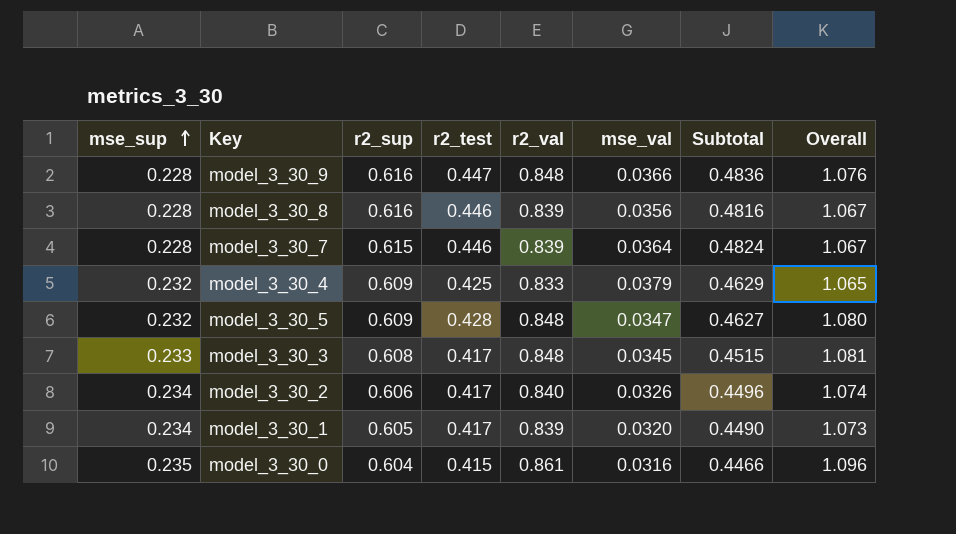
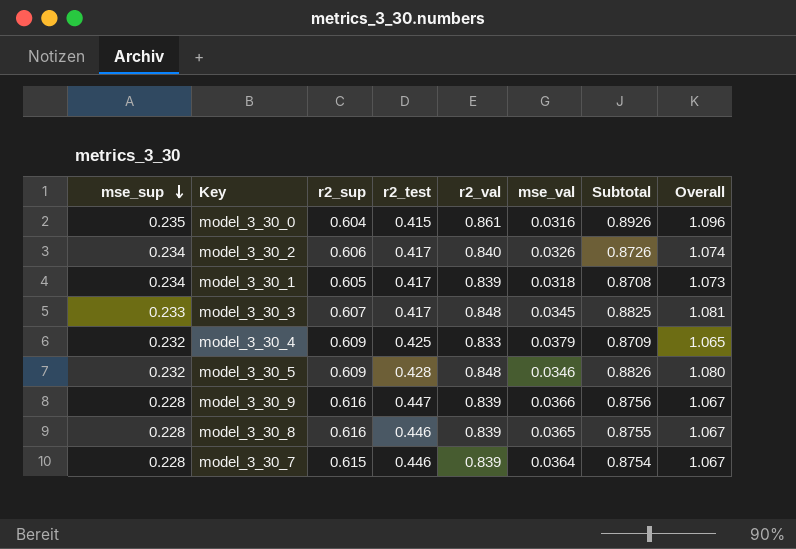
row order: mse_sup ascending -> mse_sup descending
column Subtotal | formula: [r2_test] + [mse_val] -> [r2_val] + [mse_val]
model_3_30_1 | mse_val: 0.0320 -> 0.0318
model_3_30_3 | r2_sup: 0.608 -> 0.607
model_3_30_5 | mse_val: 0.0347 -> 0.0346
model_3_30_9 | r2_val: 0.848 -> 0.839
model_3_30_9 | Overall: 1.076 -> 1.067
model_3_30_8 | mse_val: 0.0356 -> 0.0365

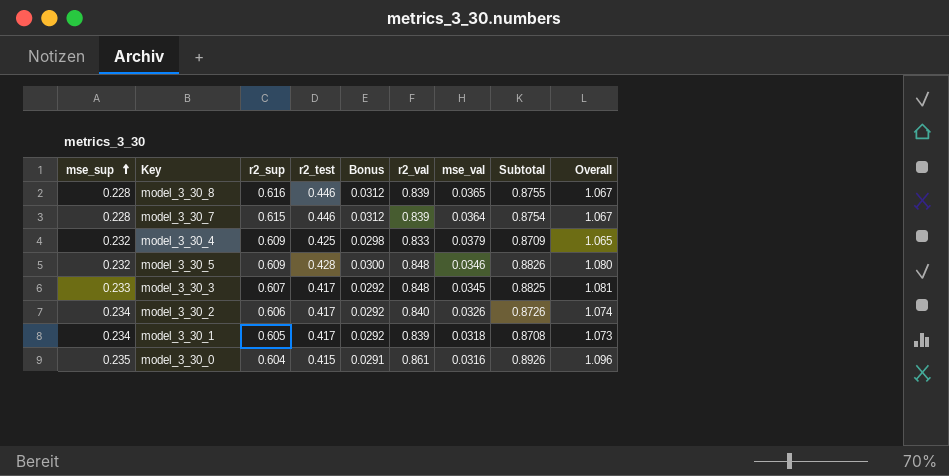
row order: mse_sup descending -> mse_sup ascending
column Bonus | formula: none -> [r2_test] * 0.07
row model_3_30_9: 0.228 | 0.616 | 0.447 | 0.839 | 0.0366 | 0.8756 | 1.067 -> none

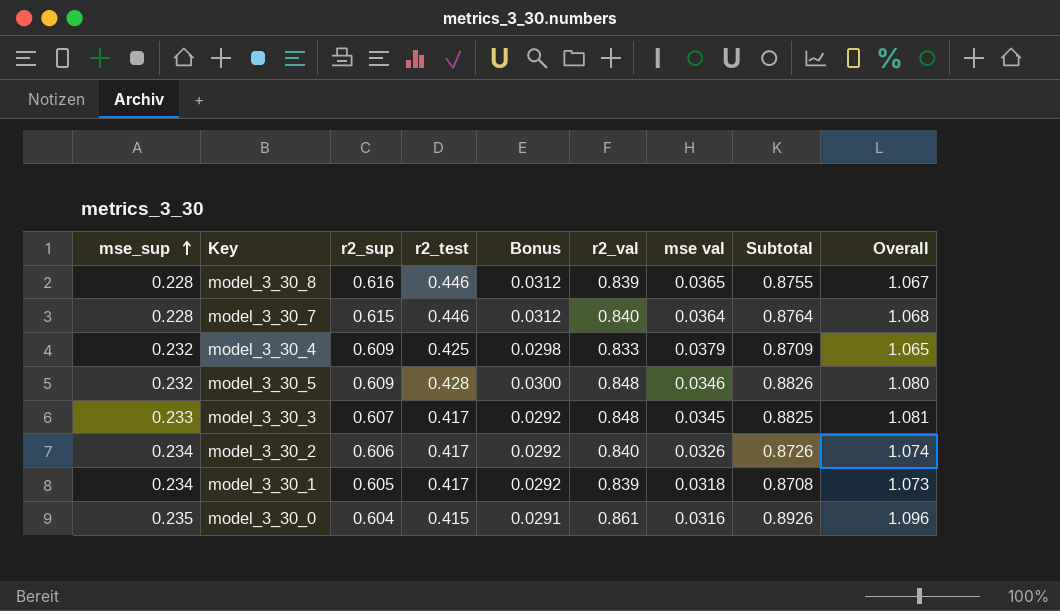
column name: mse_val -> mse val
model_3_30_7 | r2_val: 0.839 -> 0.840
model_3_30_7 | Subtotal: 0.8754 -> 0.8764
model_3_30_7 | Overall: 1.067 -> 1.068

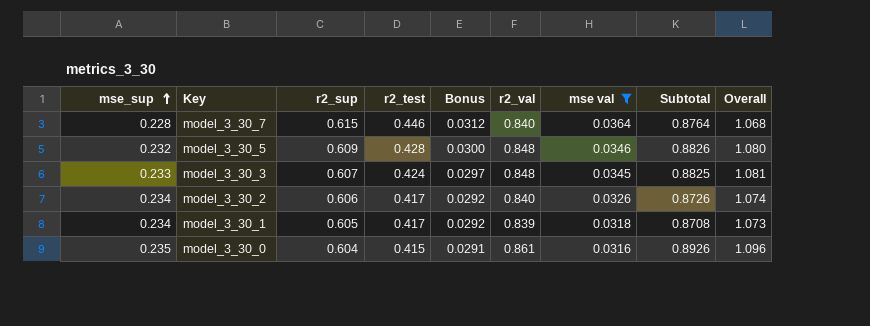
filter: none -> mse val <= 0.0364
model_3_30_3 | r2_test: 0.417 -> 0.424
model_3_30_3 | Bonus: 0.0292 -> 0.0297

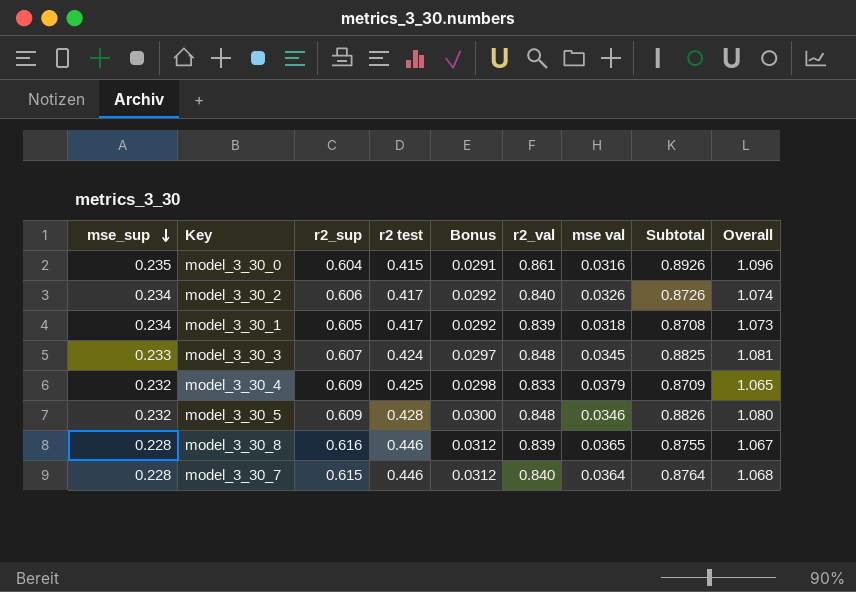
filter: mse val <= 0.0364 -> none
row order: mse_sup ascending -> mse_sup descending
column name: r2_test -> r2 test

